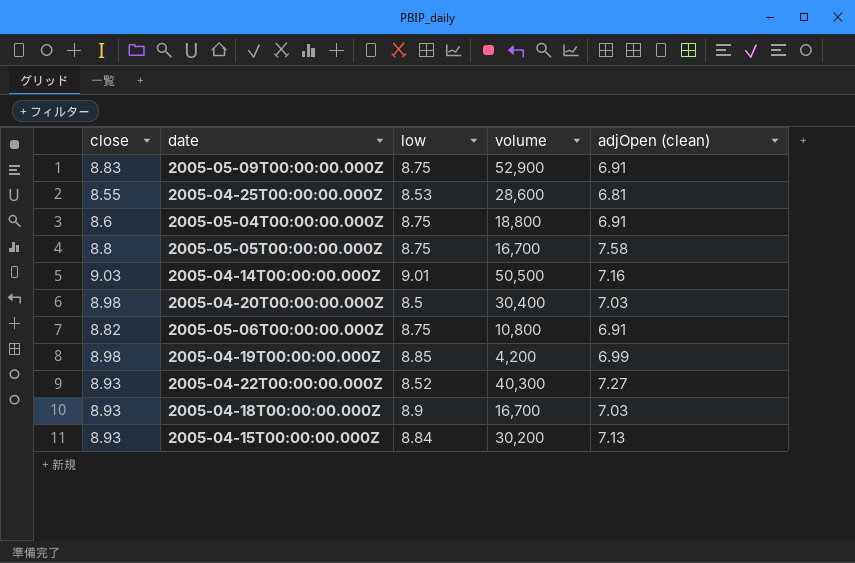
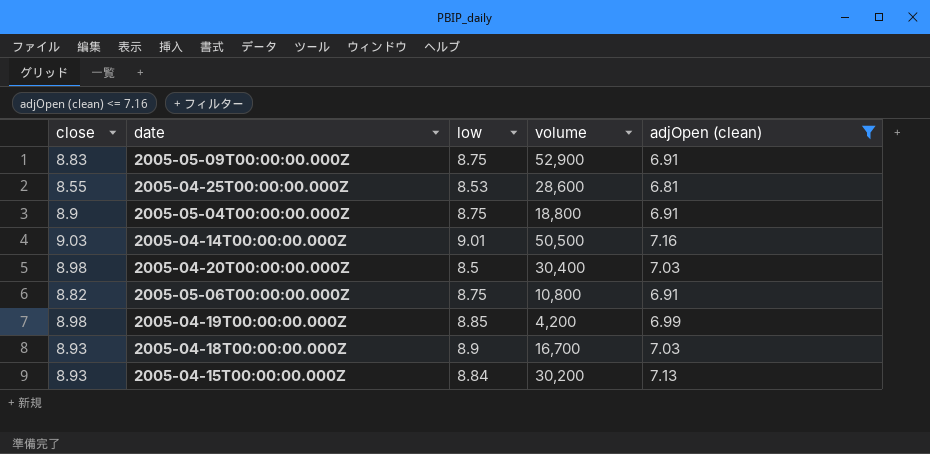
filter: none -> adjOpen (clean) <= 7.16
2005-05-04T00:00:00.000Z | close: 8.6 -> 8.9

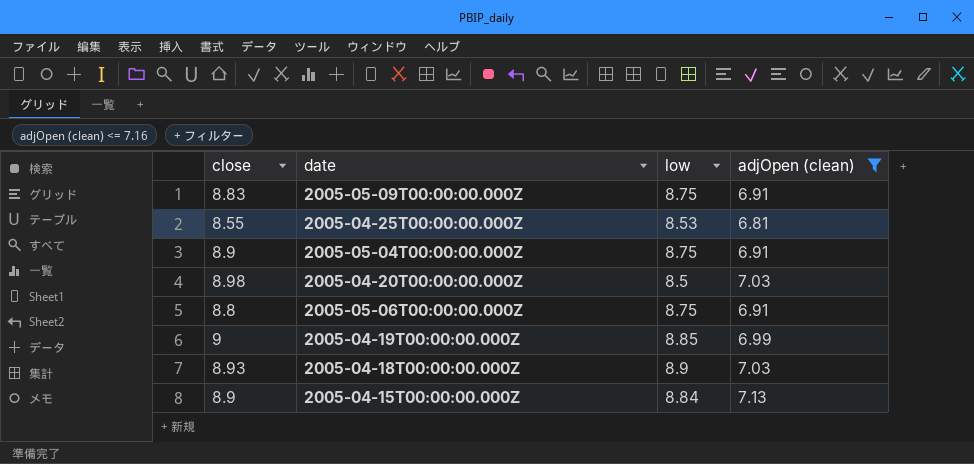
column volume | position: 4 -> none
row 2005-04-14T00:00:00.000Z: 9.03 | 9.01 | 50,500 | 7.16 -> none
2005-05-06T00:00:00.000Z | close: 8.82 -> 8.8
2005-04-19T00:00:00.000Z | close: 8.98 -> 9
2005-04-15T00:00:00.000Z | close: 8.93 -> 8.9

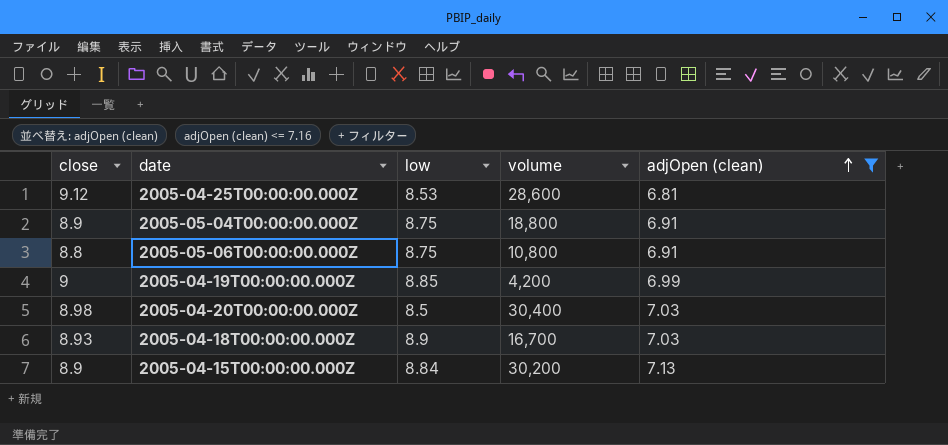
row order: none -> adjOpen (clean) ascending
column volume | position: none -> 4
row 2005-05-09T00:00:00.000Z: 8.83 | 8.75 | 6.91 -> none
2005-04-25T00:00:00.000Z | close: 8.55 -> 9.12

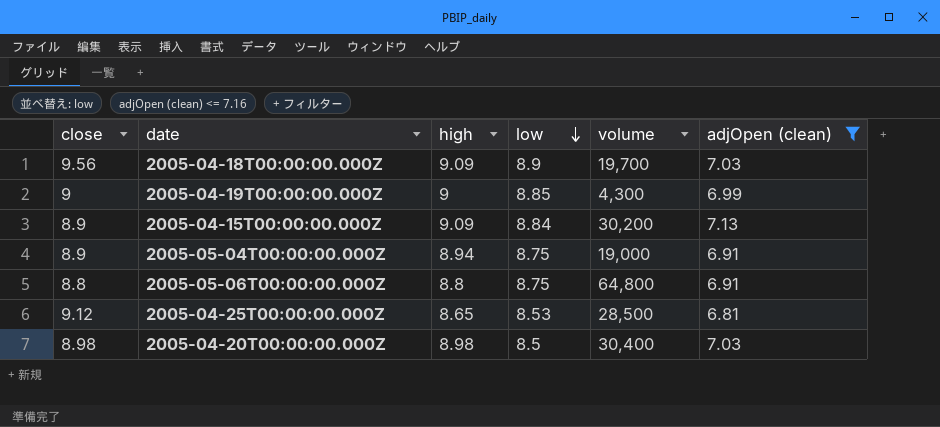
row order: adjOpen (clean) ascending -> low descending
column high | position: none -> 3
2005-04-18T00:00:00.000Z | close: 8.93 -> 9.56
2005-04-18T00:00:00.000Z | volume: 16,700 -> 19,700
2005-04-19T00:00:00.000Z | volume: 4,200 -> 4,300
2005-05-04T00:00:00.000Z | volume: 18,800 -> 19,000
2005-05-06T00:00:00.000Z | volume: 10,800 -> 64,800
2005-04-25T00:00:00.000Z | volume: 28,600 -> 28,500

